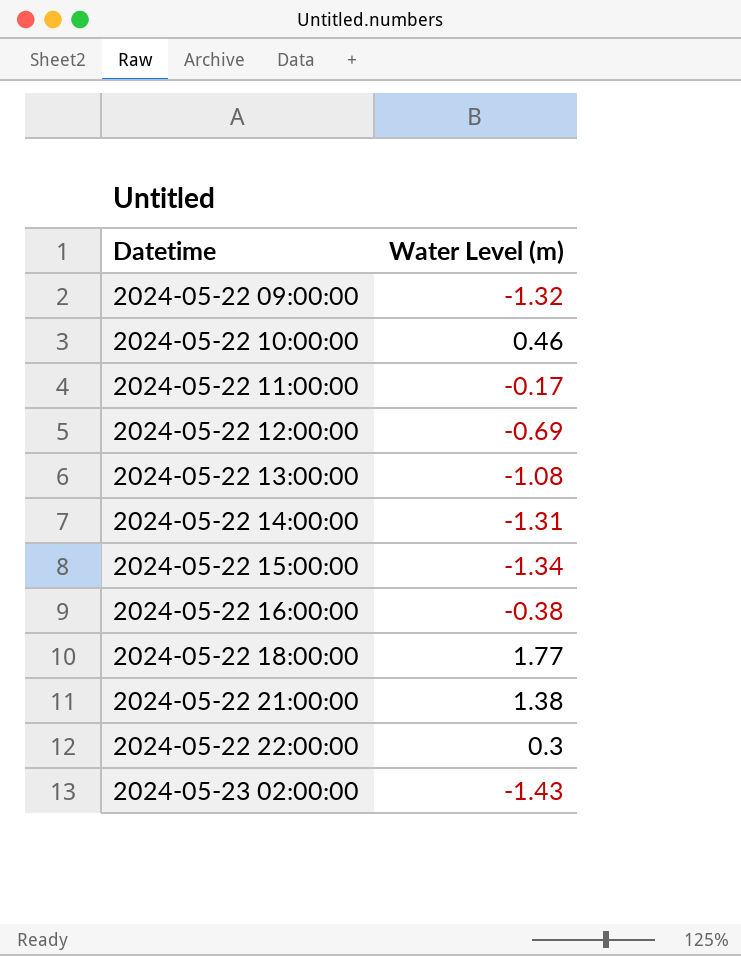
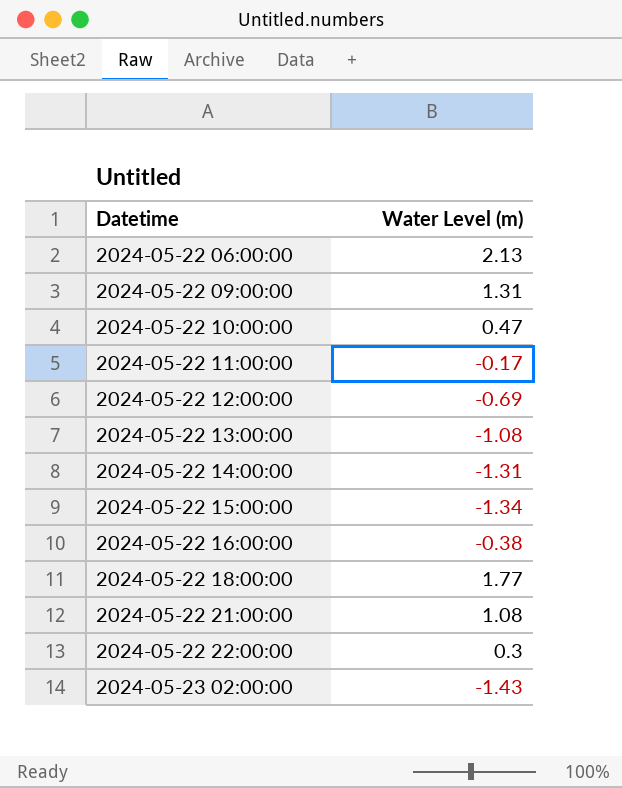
row 2024-05-22 06:00:00: none -> 2.13
2024-05-22 09:00:00 | Water Level (m): -1.32 -> 1.31
2024-05-22 10:00:00 | Water Level (m): 0.46 -> 0.47
2024-05-22 21:00:00 | Water Level (m): 1.38 -> 1.08

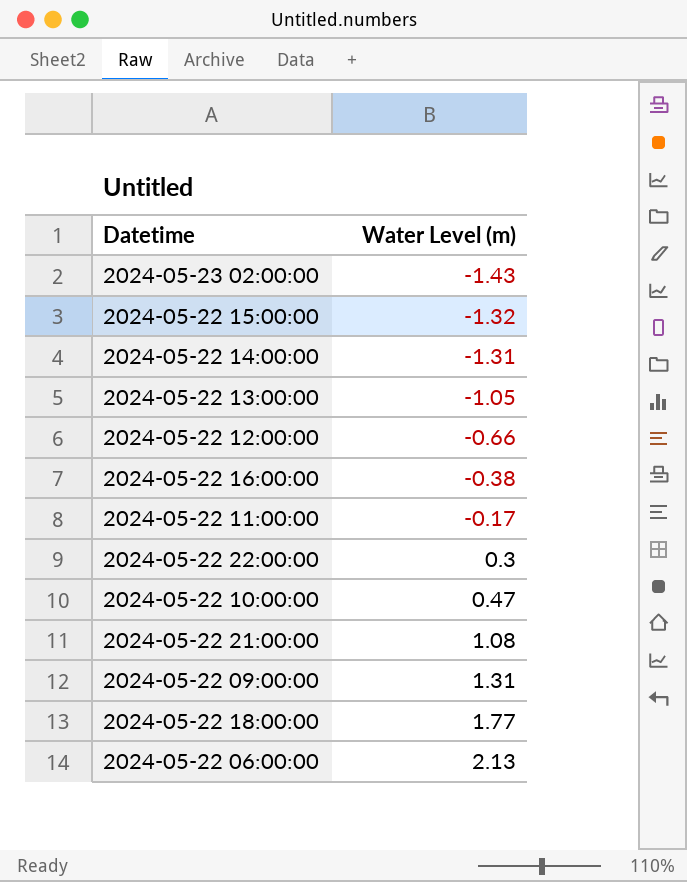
row order: Datetime ascending -> Water Level (m) ascending
2024-05-22 15:00:00 | Water Level (m): -1.34 -> -1.32
2024-05-22 13:00:00 | Water Level (m): -1.08 -> -1.05
2024-05-22 12:00:00 | Water Level (m): -0.69 -> -0.66

